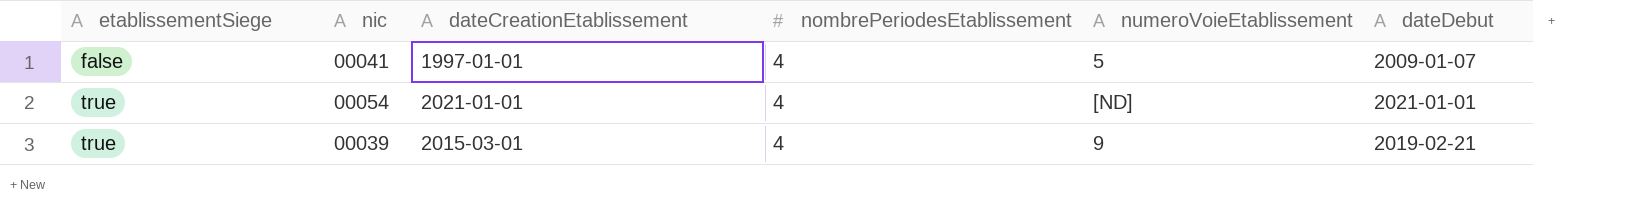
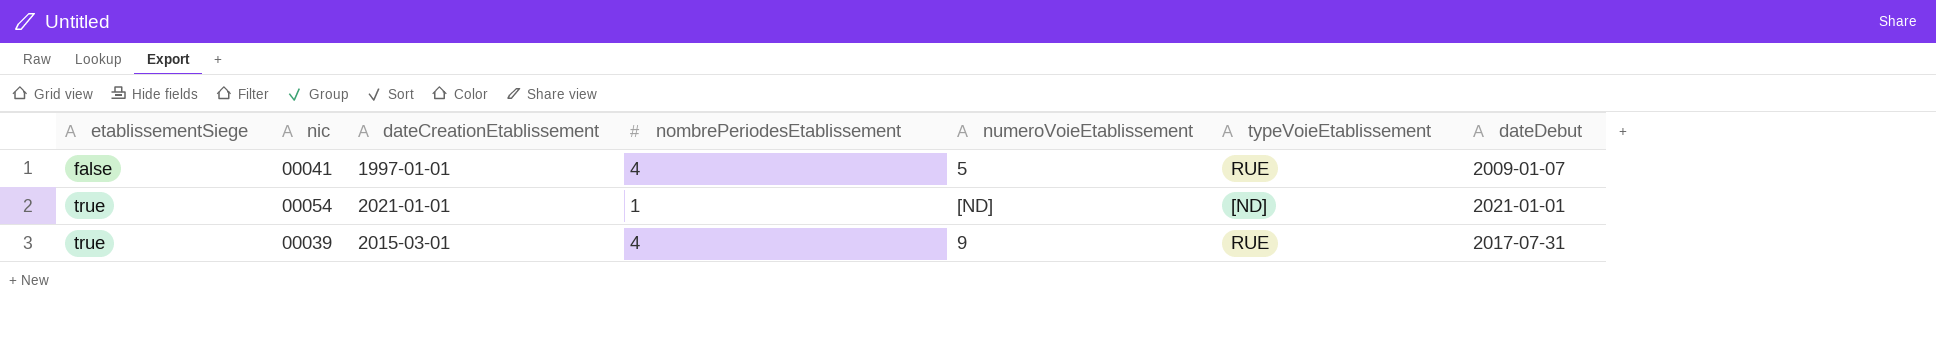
column typeVoieEtablissement | position: none -> 6
00054 | nombrePeriodesEtablissement: 4 -> 1
00039 | dateDebut: 2019-02-21 -> 2017-07-31

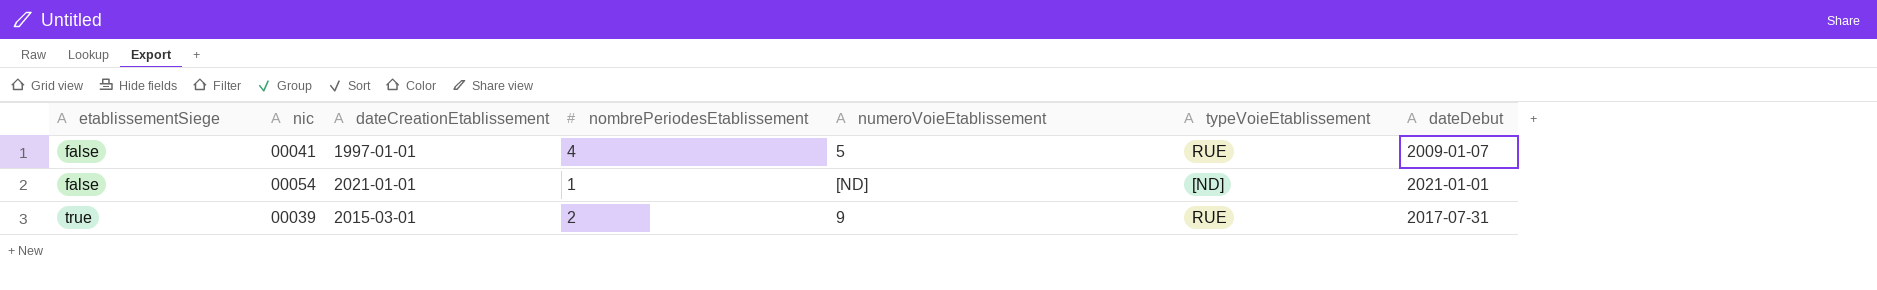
00054 | etablissementSiege: true -> false
00039 | nombrePeriodesEtablissement: 4 -> 2

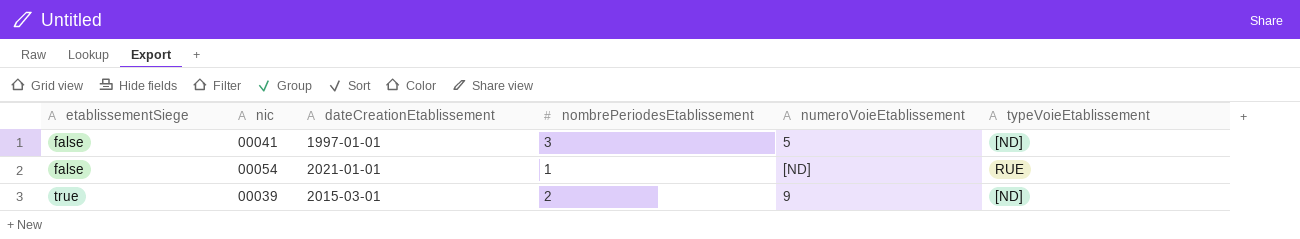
column dateDebut | position: 7 -> none
00041 | nombrePeriodesEtablissement: 4 -> 3
00041 | typeVoieEtablissement: RUE -> [ND]
00054 | typeVoieEtablissement: [ND] -> RUE
00039 | typeVoieEtablissement: RUE -> [ND]

